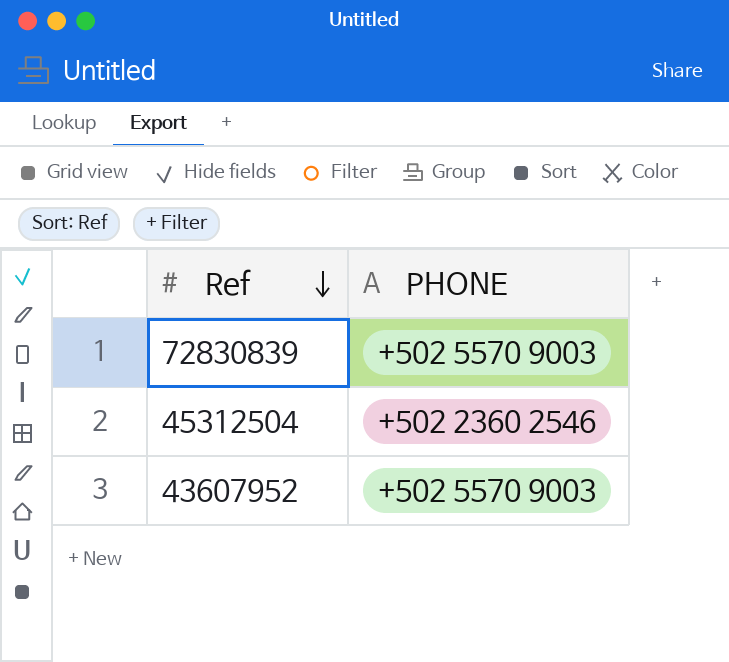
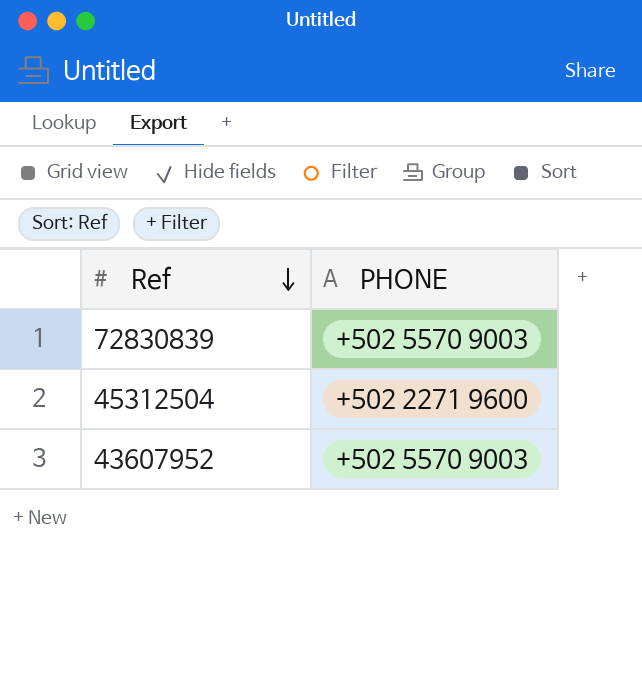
45312504 | PHONE: +502 2360 2546 -> +502 2271 9600

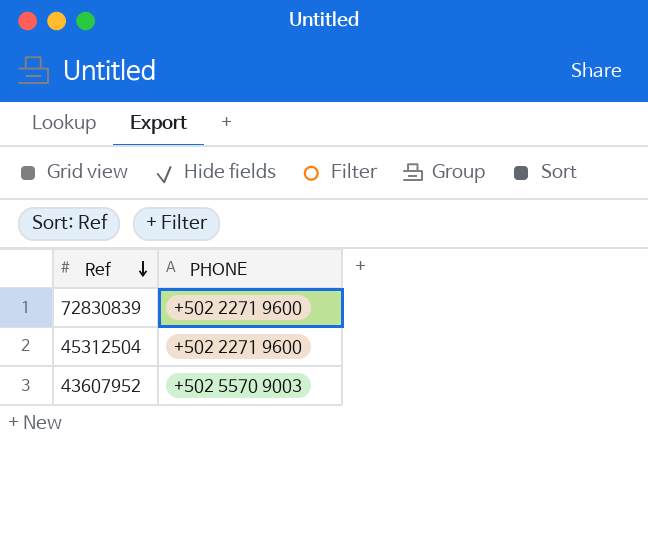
72830839 | PHONE: +502 5570 9003 -> +502 2271 9600

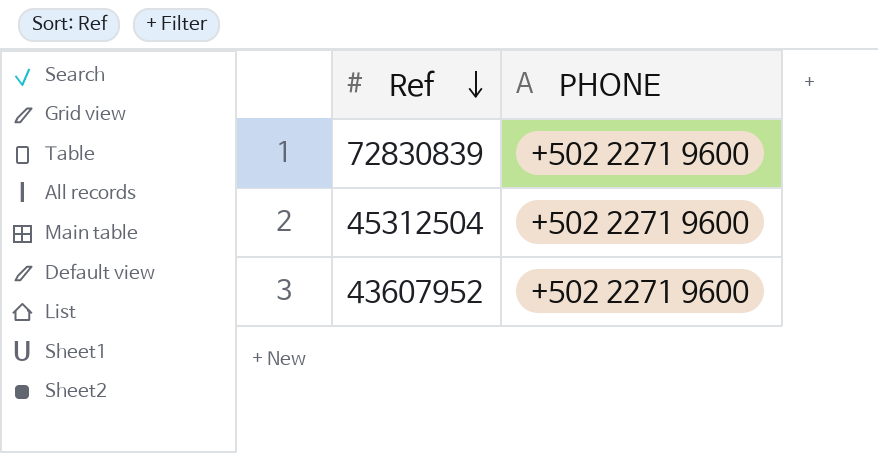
43607952 | PHONE: +502 5570 9003 -> +502 2271 9600

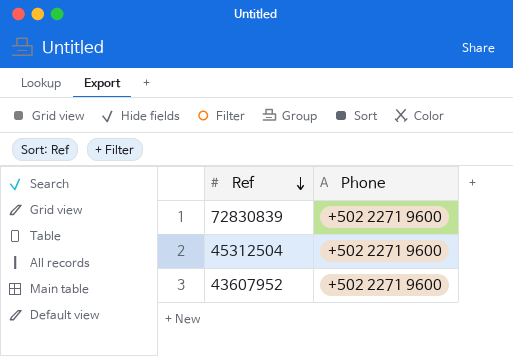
column name: PHONE -> Phone

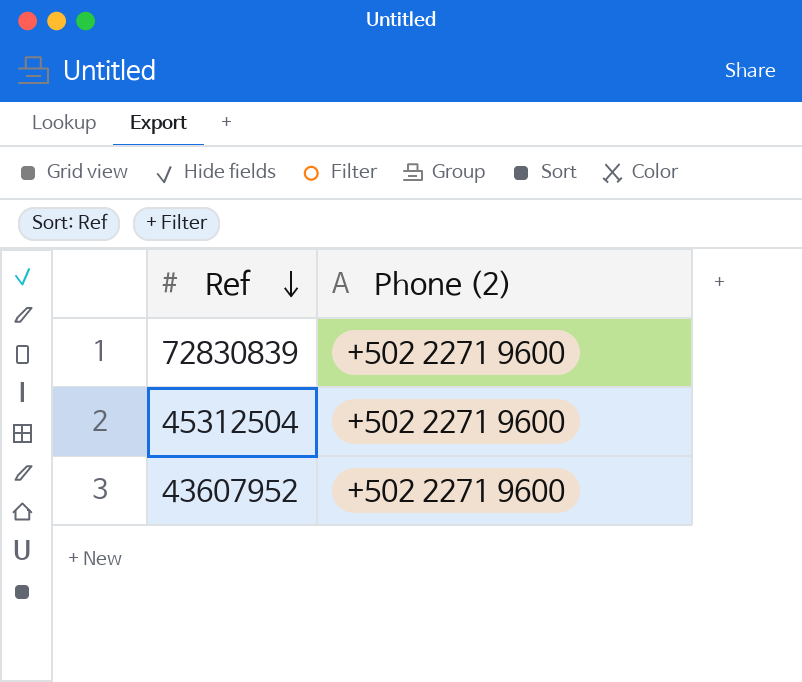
column name: Phone -> Phone (2)

